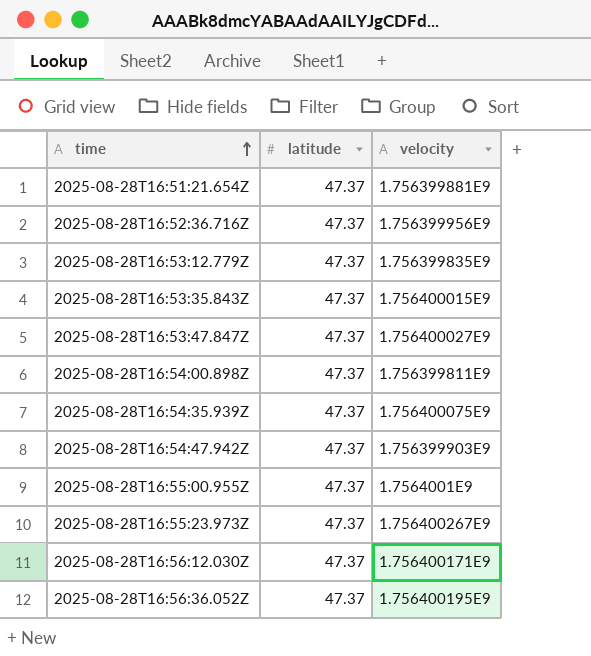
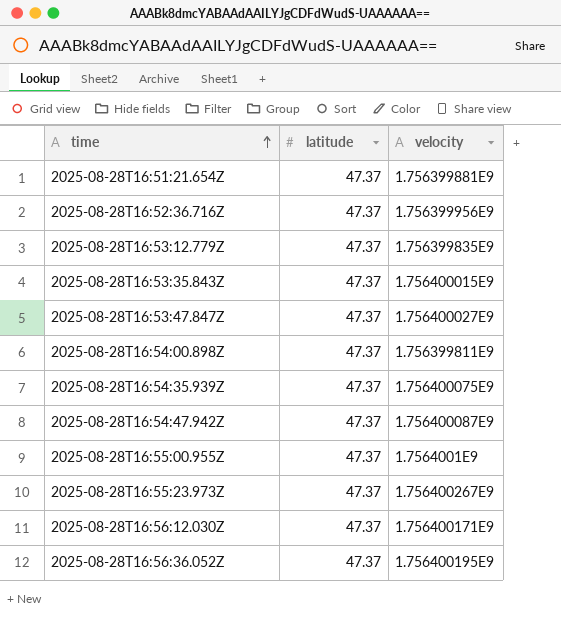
2025-08-28T16:54:47.942Z | velocity: 1.756399903E9 -> 1.756400087E9

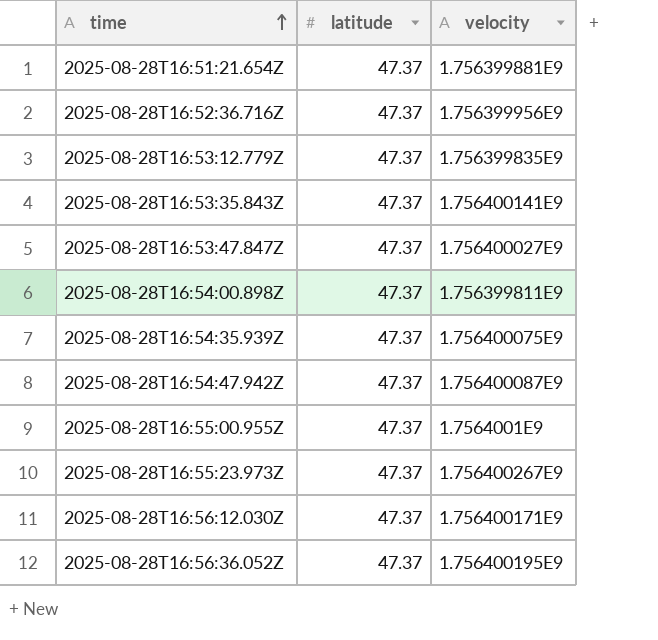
2025-08-28T16:53:35.843Z | velocity: 1.756400015E9 -> 1.756400141E9

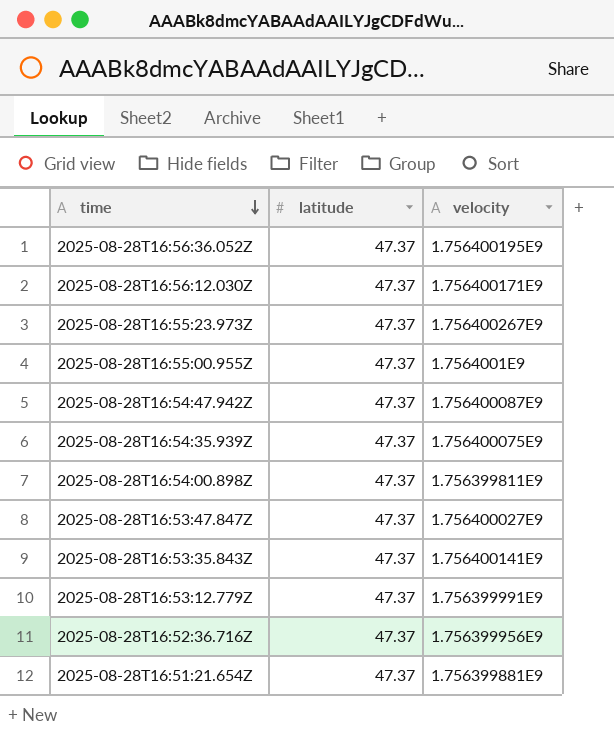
row order: time ascending -> time descending
2025-08-28T16:53:12.779Z | velocity: 1.756399835E9 -> 1.756399991E9

